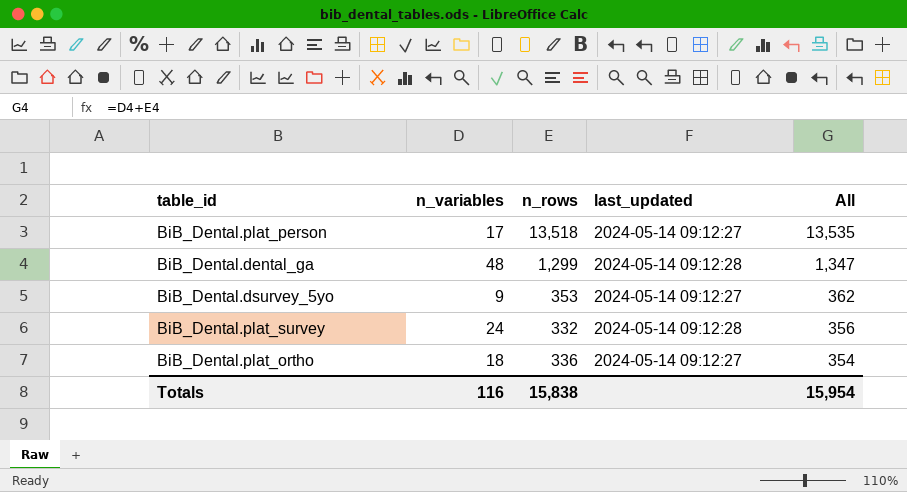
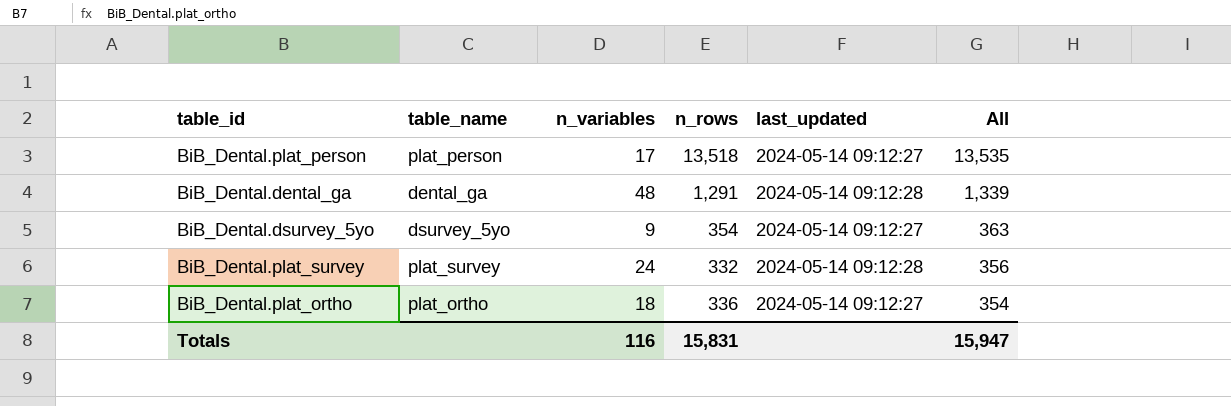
column table_name | position: none -> 2
BiB_Dental.dental_ga | n_rows: 1,299 -> 1,291
BiB_Dental.dental_ga | All: 1,347 -> 1,339
BiB_Dental.dsurvey_5yo | n_rows: 353 -> 354
BiB_Dental.dsurvey_5yo | All: 362 -> 363
Totals | n_rows: 15,838 -> 15,831
Totals | All: 15,954 -> 15,947

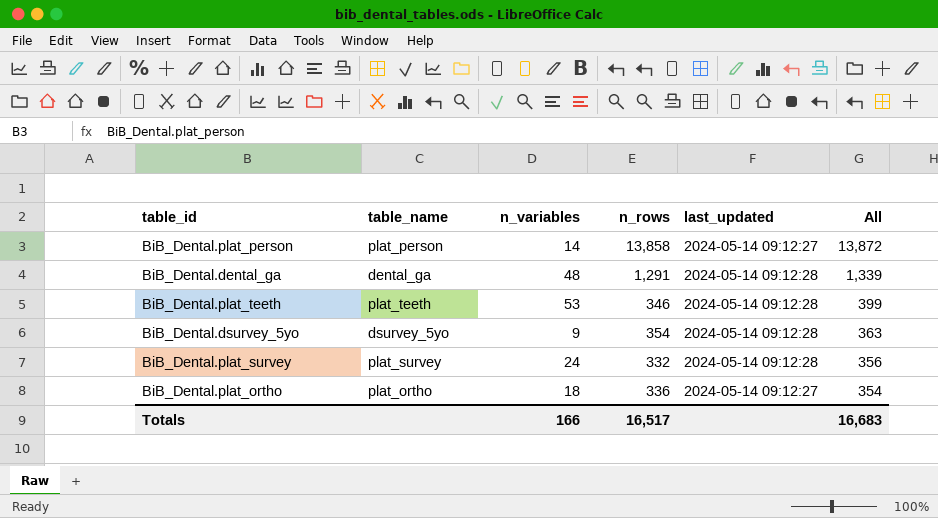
BiB_Dental.plat_person | n_variables: 17 -> 14
BiB_Dental.plat_person | n_rows: 13,518 -> 13,858
BiB_Dental.plat_person | All: 13,535 -> 13,872
row BiB_Dental.plat_teeth: none -> plat_teeth | 53 | 346 | 2024-05-14 09:12:28 | 399
BiB_Dental.dsurvey_5yo | last_updated: 2024-05-14 09:12:27 -> 2024-05-14 09:12:28
Totals | n_variables: 116 -> 166
Totals | n_rows: 15,831 -> 16,517
Totals | All: 15,947 -> 16,683

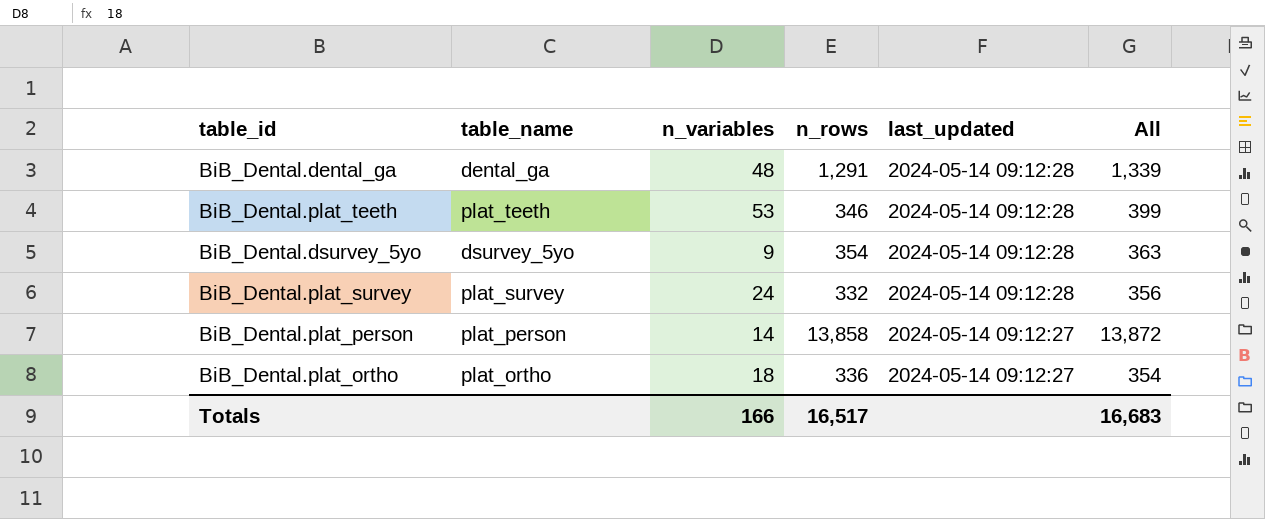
row order: All descending -> last_updated descending

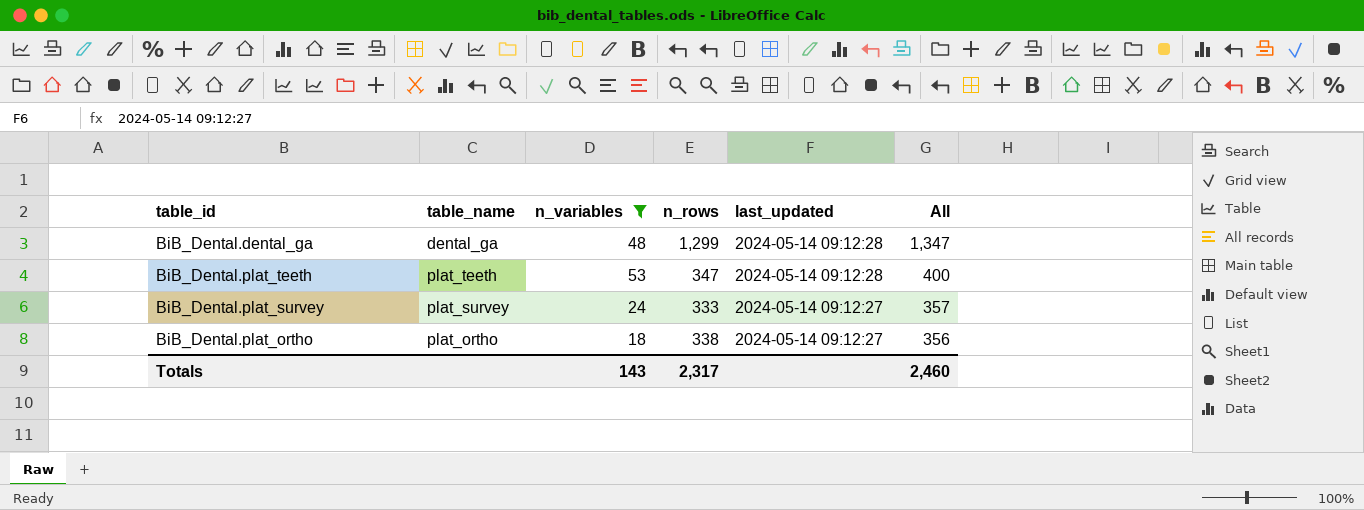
filter: none -> n_variables >= 18
BiB_Dental.dental_ga | n_rows: 1,291 -> 1,299
BiB_Dental.dental_ga | All: 1,339 -> 1,347
BiB_Dental.plat_teeth | n_rows: 346 -> 347
BiB_Dental.plat_teeth | All: 399 -> 400
BiB_Dental.plat_survey | n_rows: 332 -> 333
BiB_Dental.plat_survey | last_updated: 2024-05-14 09:12:28 -> 2024-05-14 09:12:27
BiB_Dental.plat_survey | All: 356 -> 357
BiB_Dental.plat_ortho | n_rows: 336 -> 338
BiB_Dental.plat_ortho | All: 354 -> 356
Totals | n_variables: 166 -> 143
Totals | n_rows: 16,517 -> 2,317
Totals | All: 16,683 -> 2,460

